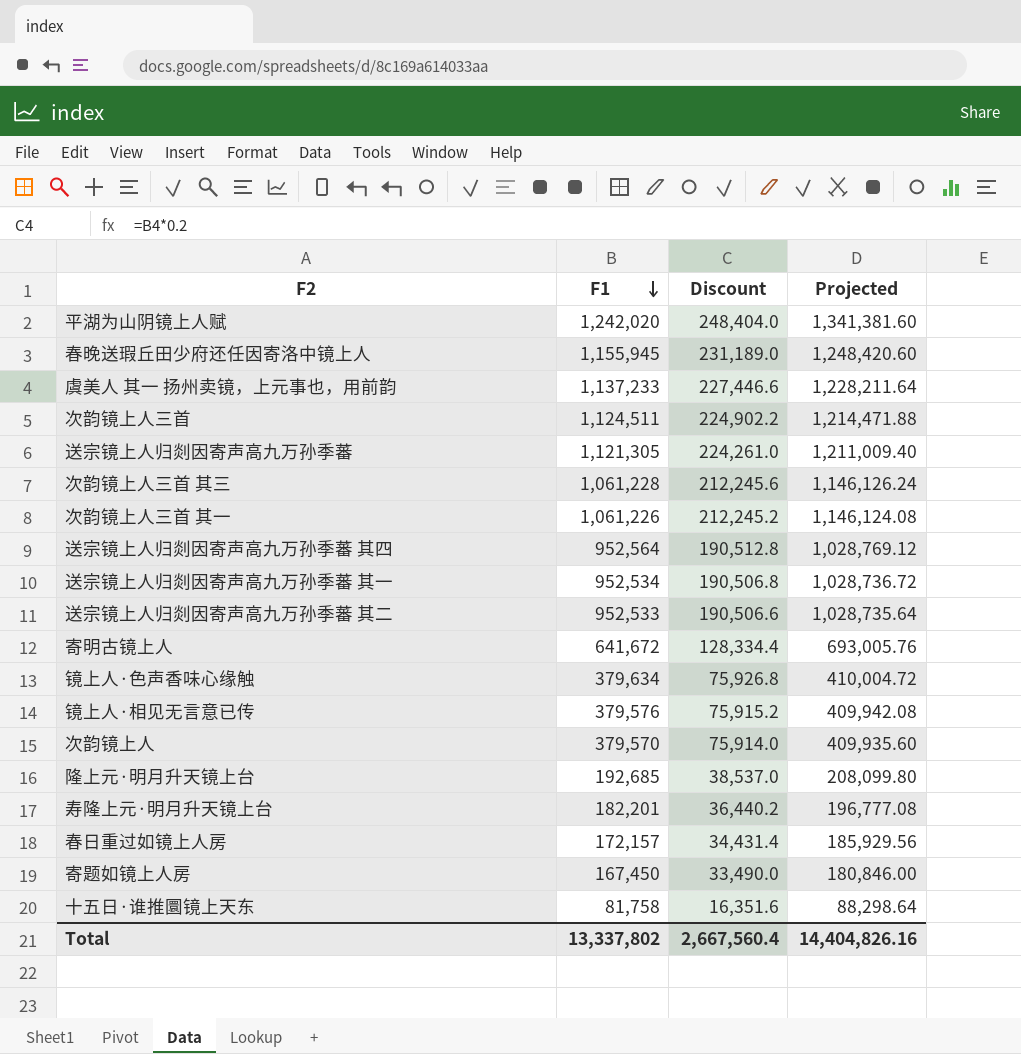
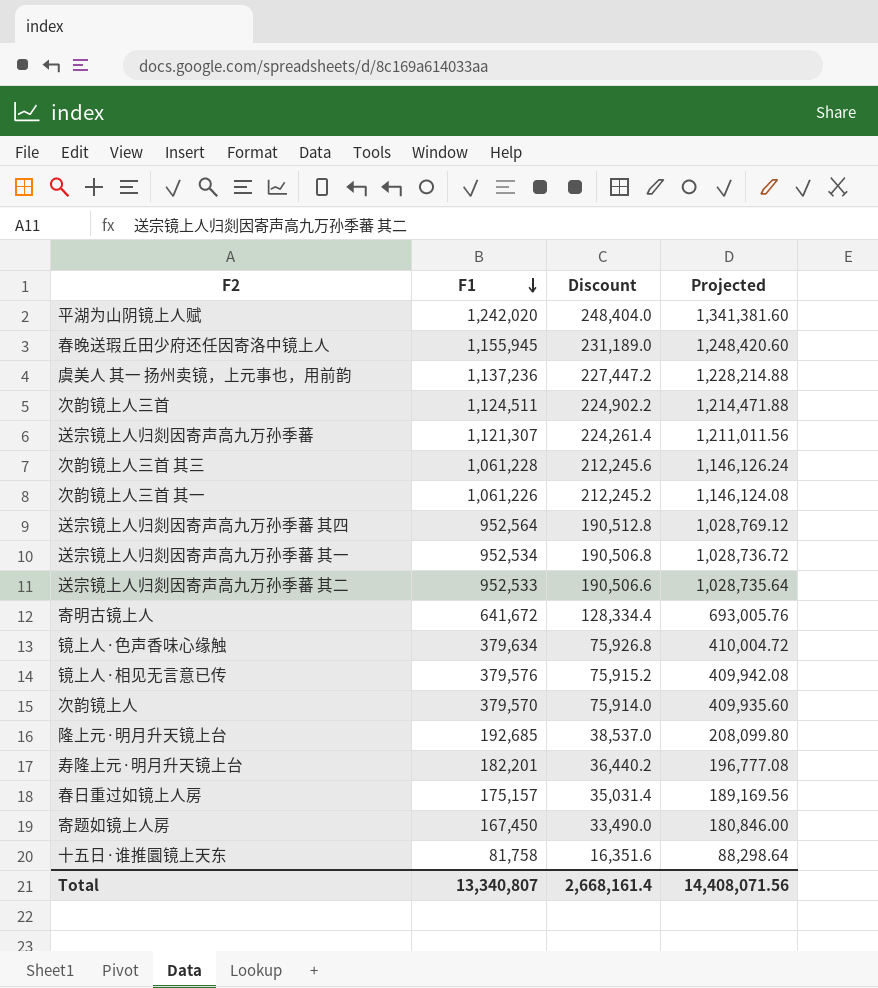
虞美人 其一 扬州卖镜，上元事也，用前韵 | F1: 1,137,233 -> 1,137,236
虞美人 其一 扬州卖镜，上元事也，用前韵 | Discount: 227,446.6 -> 227,447.2
虞美人 其一 扬州卖镜，上元事也，用前韵 | Projected: 1,228,211.64 -> 1,228,214.88
送宗镜上人归剡因寄声高九万孙季蕃 | F1: 1,121,305 -> 1,121,307
送宗镜上人归剡因寄声高九万孙季蕃 | Discount: 224,261.0 -> 224,261.4
送宗镜上人归剡因寄声高九万孙季蕃 | Projected: 1,211,009.40 -> 1,211,011.56
春日重过如镜上人房 | F1: 172,157 -> 175,157
春日重过如镜上人房 | Discount: 34,431.4 -> 35,031.4
春日重过如镜上人房 | Projected: 185,929.56 -> 189,169.56
Total | F1: 13,337,802 -> 13,340,807
Total | Discount: 2,667,560.4 -> 2,668,161.4
Total | Projected: 14,404,826.16 -> 14,408,071.56

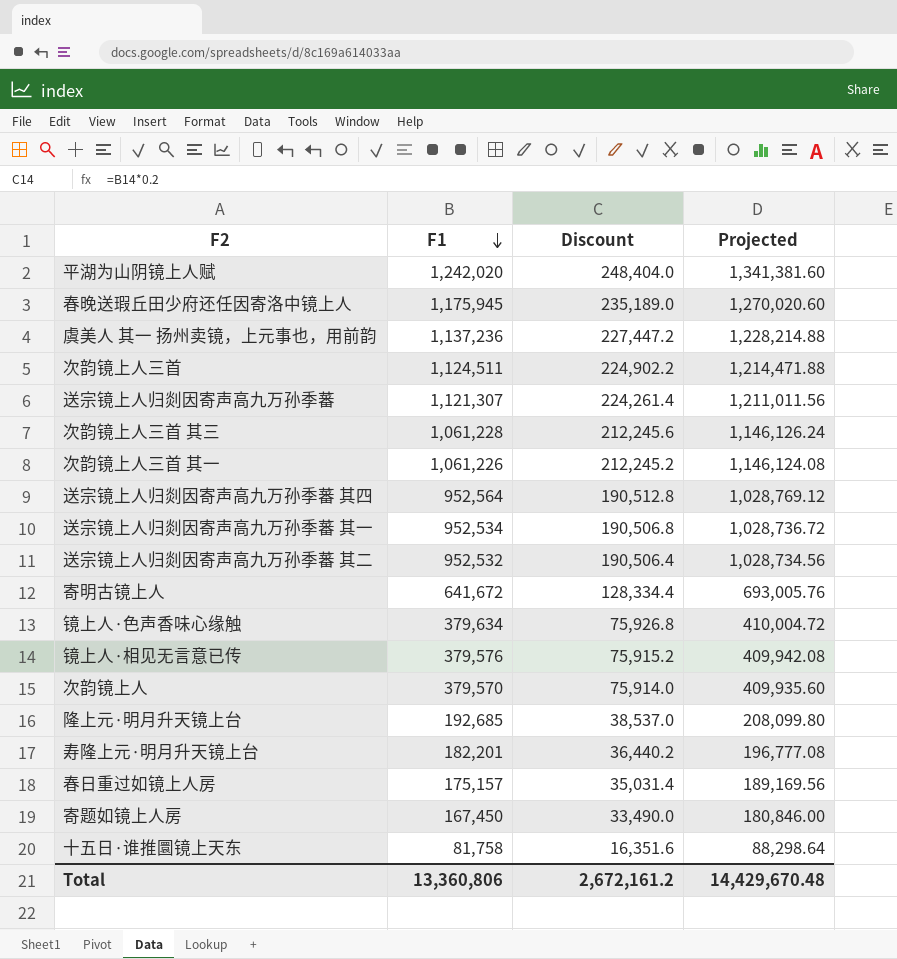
春晚送瑕丘田少府还任因寄洛中镜上人 | F1: 1,155,945 -> 1,175,945
春晚送瑕丘田少府还任因寄洛中镜上人 | Discount: 231,189.0 -> 235,189.0
春晚送瑕丘田少府还任因寄洛中镜上人 | Projected: 1,248,420.60 -> 1,270,020.60
送宗镜上人归剡因寄声高九万孙季蕃 其二 | F1: 952,533 -> 952,532
送宗镜上人归剡因寄声高九万孙季蕃 其二 | Discount: 190,506.6 -> 190,506.4
送宗镜上人归剡因寄声高九万孙季蕃 其二 | Projected: 1,028,735.64 -> 1,028,734.56
Total | F1: 13,340,807 -> 13,360,806
Total | Discount: 2,668,161.4 -> 2,672,161.2
Total | Projected: 14,408,071.56 -> 14,429,670.48

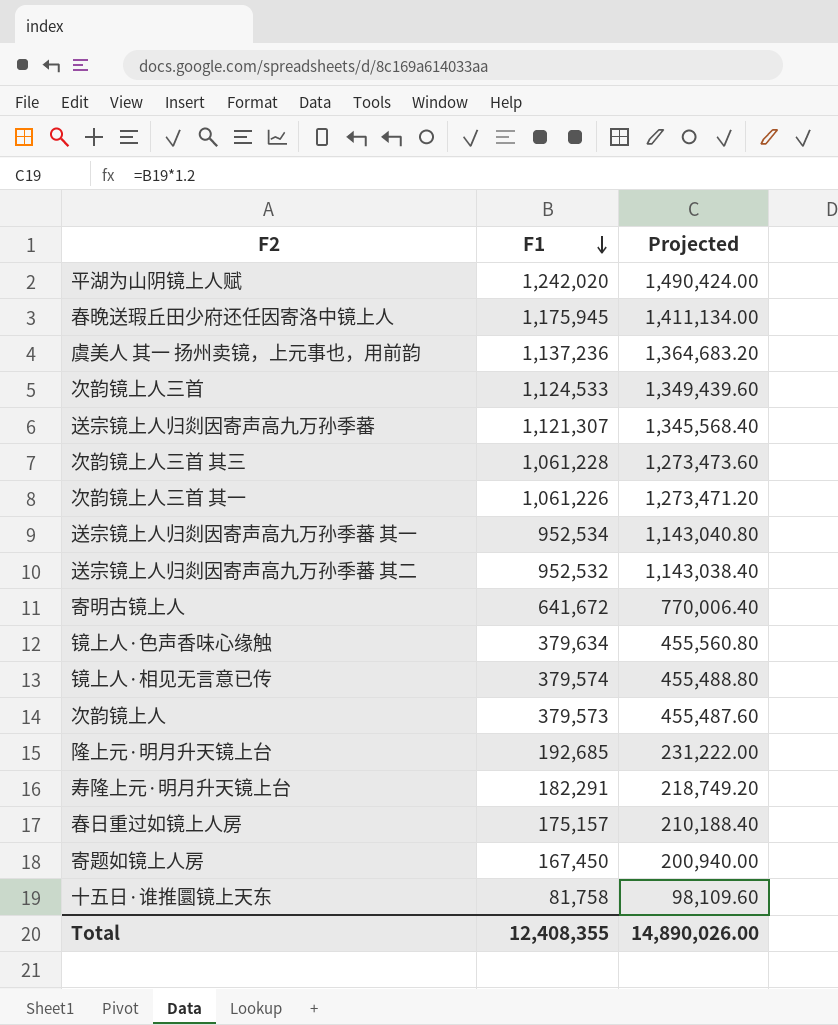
column Discount | formula: [F1] * 0.2 -> none
column Projected | formula: [F1] * 1.08 -> [F1] * 1.2
row 送宗镜上人归剡因寄声高九万孙季蕃 其四: 952,564 | 190,512.8 | 1,028,769.12 -> none
次韵镜上人三首 | F1: 1,124,511 -> 1,124,533
镜上人·相见无言意已传 | F1: 379,576 -> 379,574
次韵镜上人 | F1: 379,570 -> 379,573
寿隆上元·明月升天镜上台 | F1: 182,201 -> 182,291
Total | F1: 13,360,806 -> 12,408,355
Total | Projected: 14,429,670.48 -> 14,890,026.00

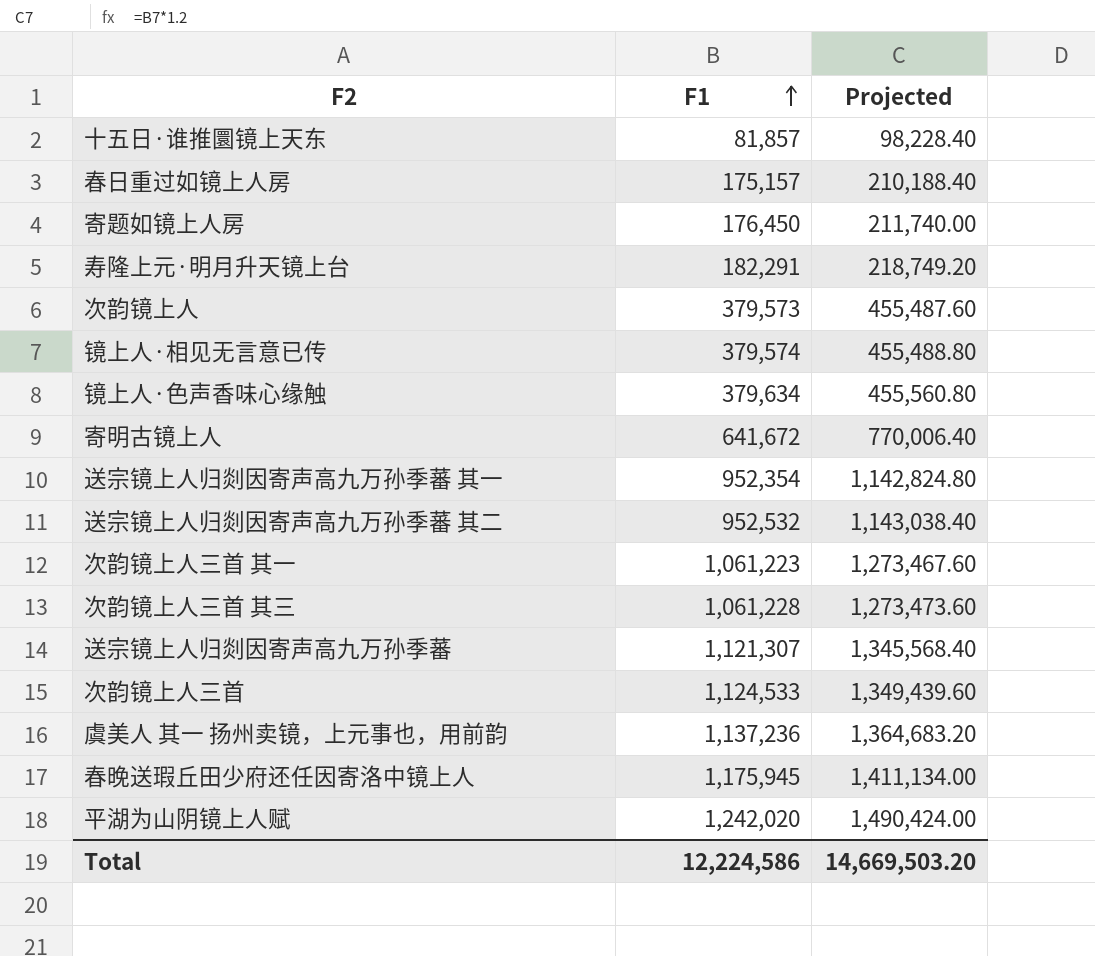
row order: F1 descending -> F1 ascending
row 隆上元·明月升天镜上台: 192,685 | 231,222.00 -> none
十五日·谁推圜镜上天东 | F1: 81,758 -> 81,857
十五日·谁推圜镜上天东 | Projected: 98,109.60 -> 98,228.40
寄题如镜上人房 | F1: 167,450 -> 176,450
寄题如镜上人房 | Projected: 200,940.00 -> 211,740.00
送宗镜上人归剡因寄声高九万孙季蕃 其一 | F1: 952,534 -> 952,354
送宗镜上人归剡因寄声高九万孙季蕃 其一 | Projected: 1,143,040.80 -> 1,142,824.80
次韵镜上人三首 其一 | F1: 1,061,226 -> 1,061,223
次韵镜上人三首 其一 | Projected: 1,273,471.20 -> 1,273,467.60
Total | F1: 12,408,355 -> 12,224,586
Total | Projected: 14,890,026.00 -> 14,669,503.20

